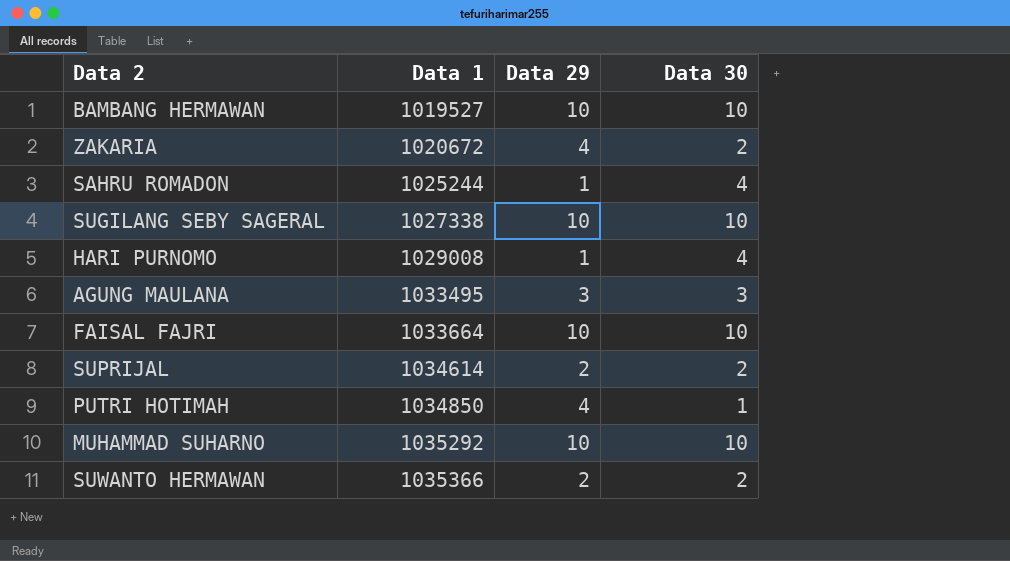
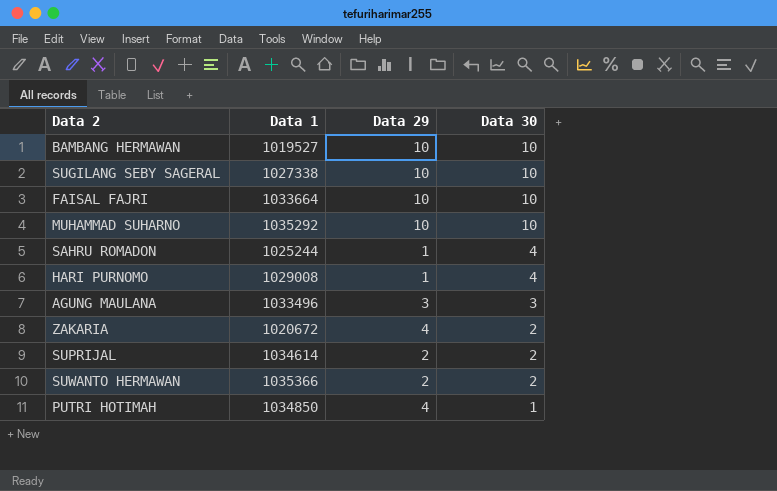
row order: Data 1 ascending -> Data 30 descending
AGUNG MAULANA | Data 1: 1033495 -> 1033496

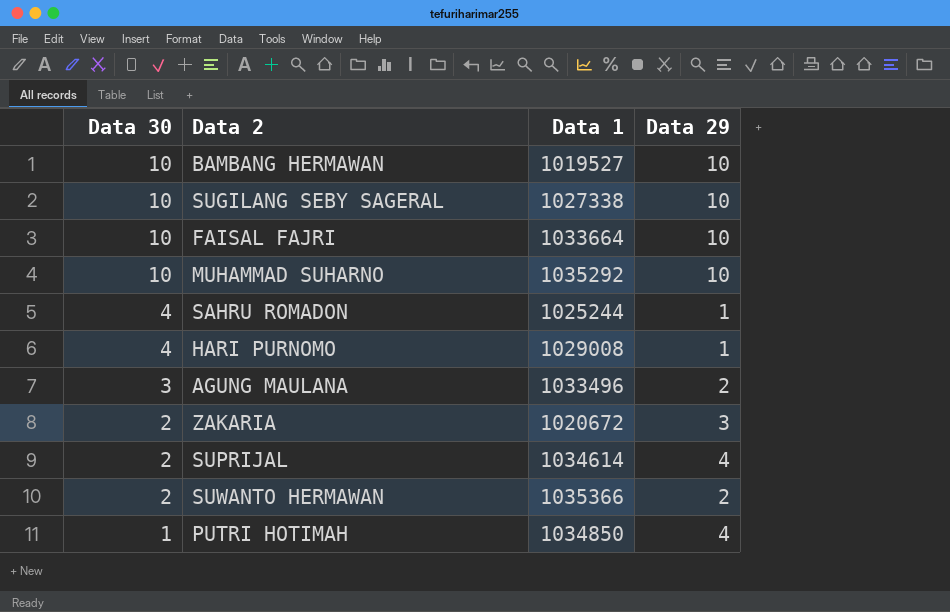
column Data 30 | position: 4 -> 1
AGUNG MAULANA | Data 29: 3 -> 2
ZAKARIA | Data 29: 4 -> 3
SUPRIJAL | Data 29: 2 -> 4

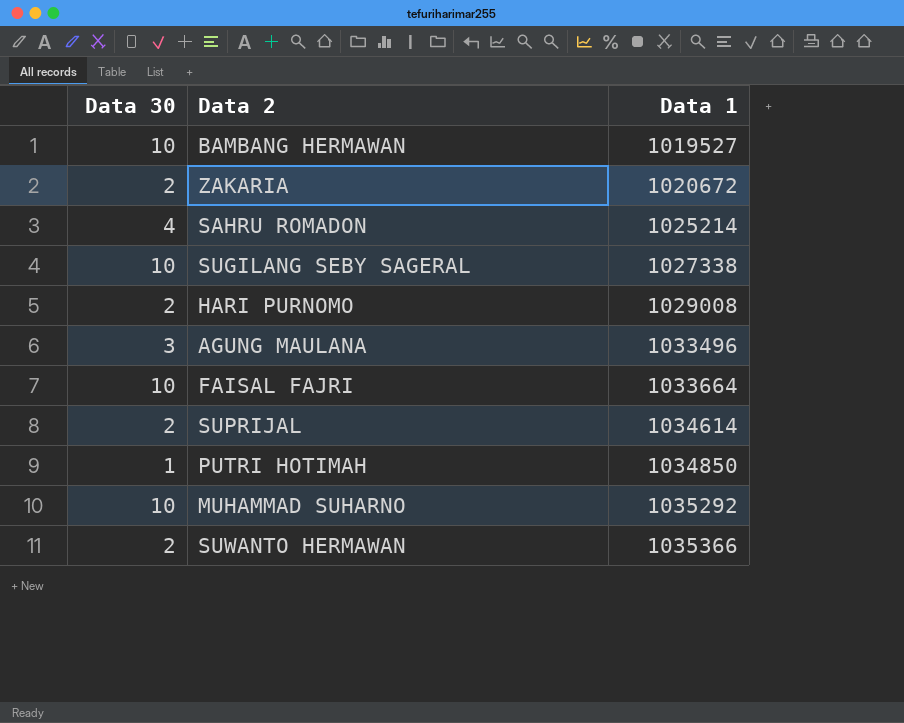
row order: Data 30 descending -> Data 1 ascending
column Data 29 | position: 4 -> none
SAHRU ROMADON | Data 1: 1025244 -> 1025214
HARI PURNOMO | Data 30: 4 -> 2

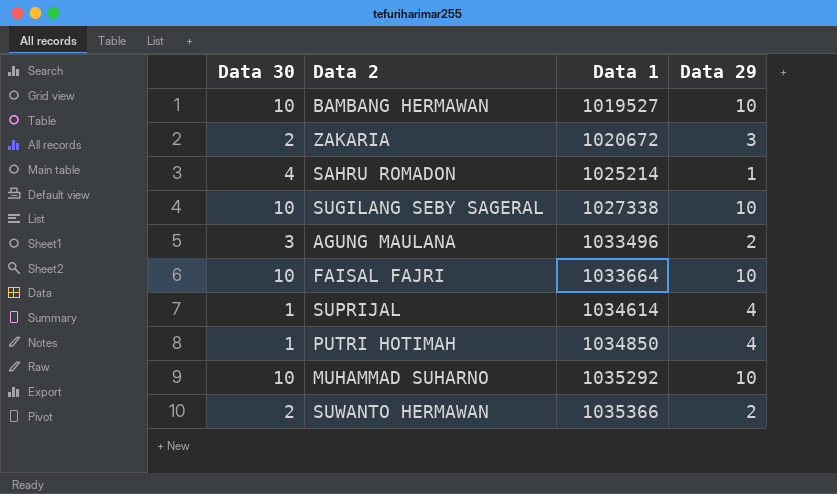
column Data 29 | position: none -> 4
row HARI PURNOMO: 2 | 1029008 -> none
SUPRIJAL | Data 30: 2 -> 1

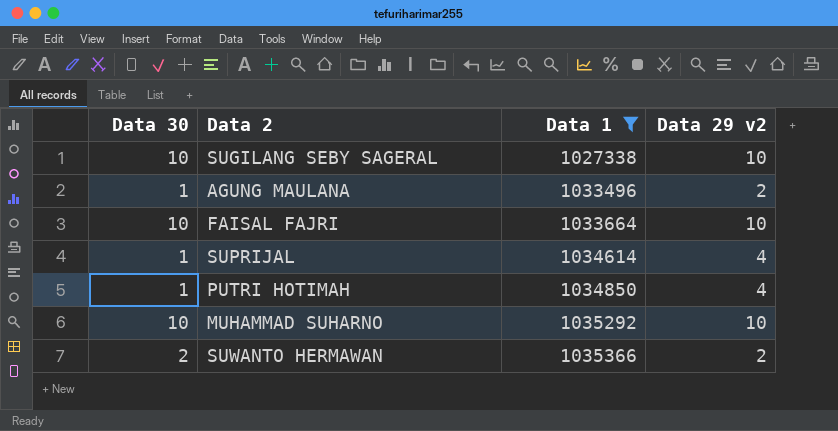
filter: none -> Data 1 >= 1027338
column name: Data 29 -> Data 29 v2
AGUNG MAULANA | Data 30: 3 -> 1

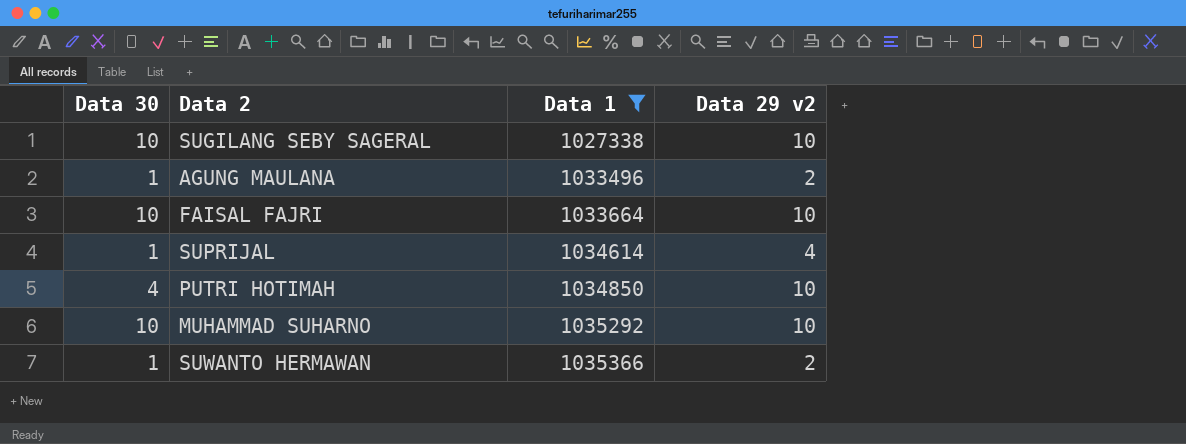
PUTRI HOTIMAH | Data 30: 1 -> 4
PUTRI HOTIMAH | Data 29 v2: 4 -> 10
SUWANTO HERMAWAN | Data 30: 2 -> 1

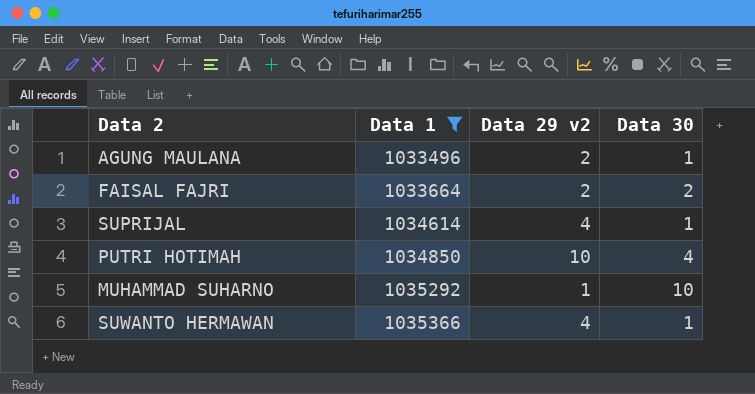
column Data 30 | position: 1 -> 4
row SUGILANG SEBY SAGERAL: 10 | 1027338 | 10 -> none
FAISAL FAJRI | Data 29 v2: 10 -> 2
FAISAL FAJRI | Data 30: 10 -> 2
MUHAMMAD SUHARNO | Data 29 v2: 10 -> 1
SUWANTO HERMAWAN | Data 29 v2: 2 -> 4

